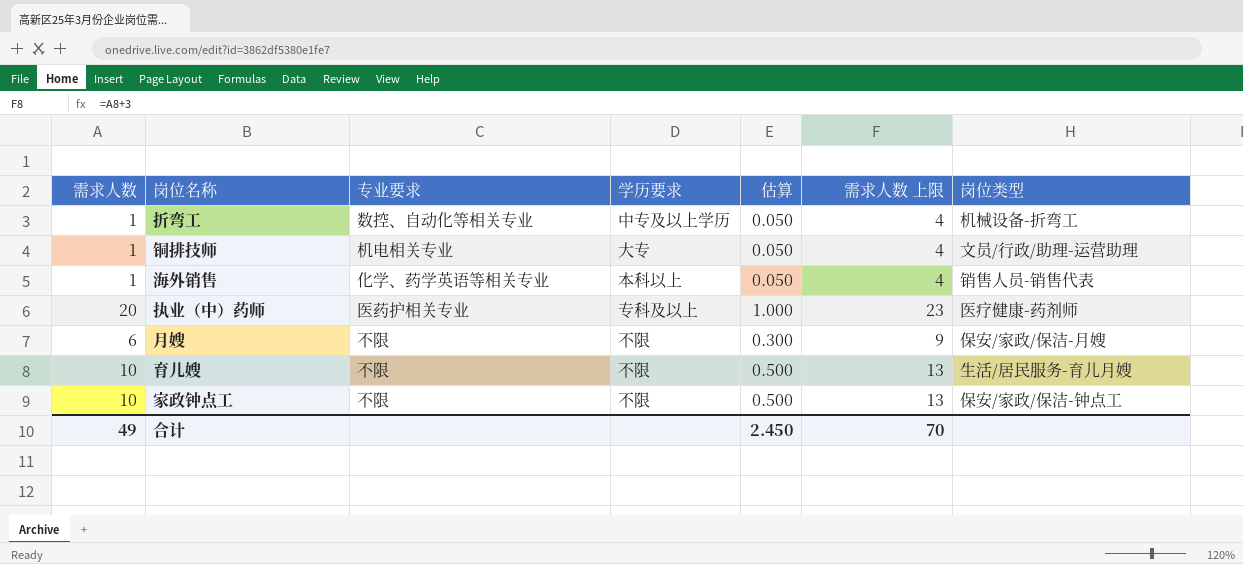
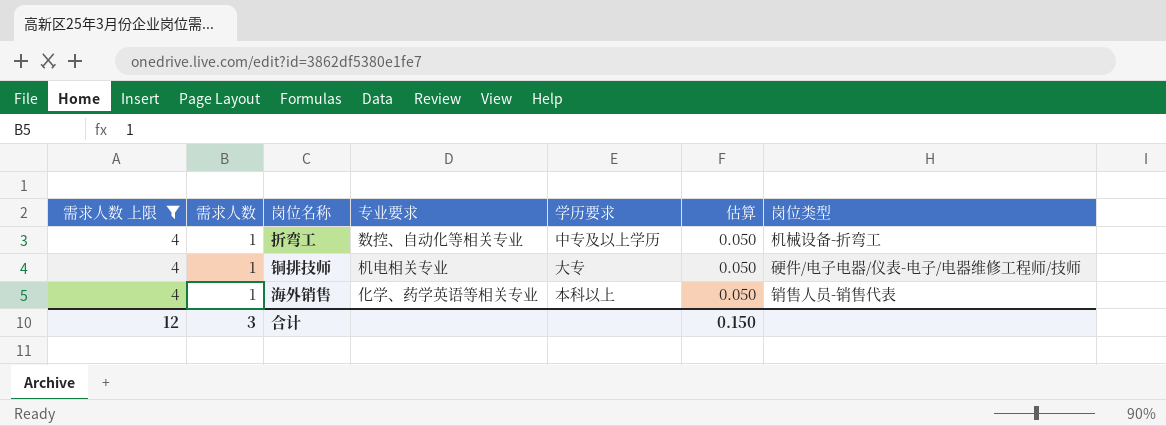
filter: none -> 需求人数 上限 = 4
column 需求人数 上限 | position: 6 -> 1
铜排技师 | 岗位类型: 文员/行政/助理-运营助理 -> 硬件/电子电器/仪表-电子/电器维修工程师/技师
合计 | 需求人数 上限: 70 -> 12
合计 | 需求人数: 49 -> 3
合计 | 估算: 2.450 -> 0.150

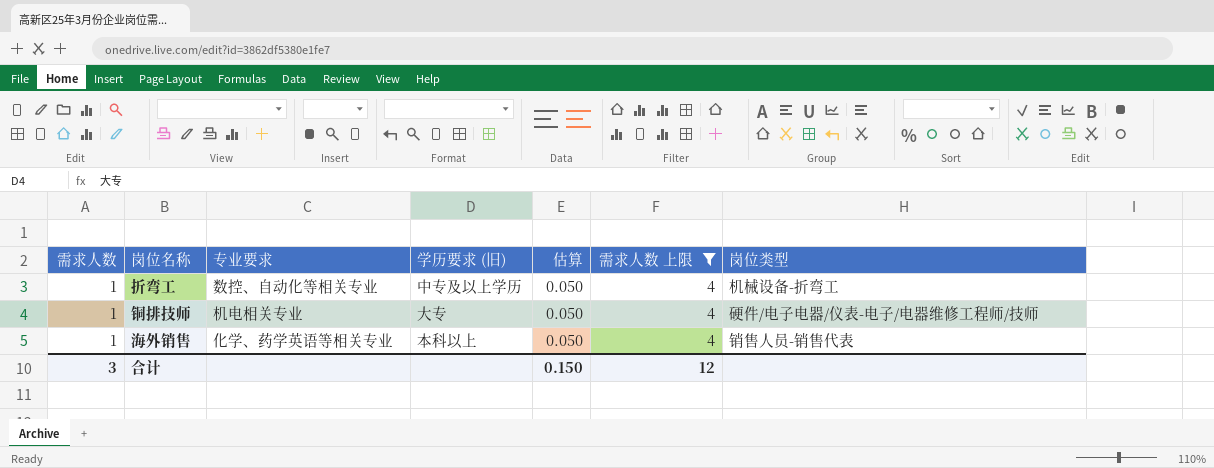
column name: 学历要求 -> 学历要求 (旧)
column 需求人数 上限 | position: 1 -> 6

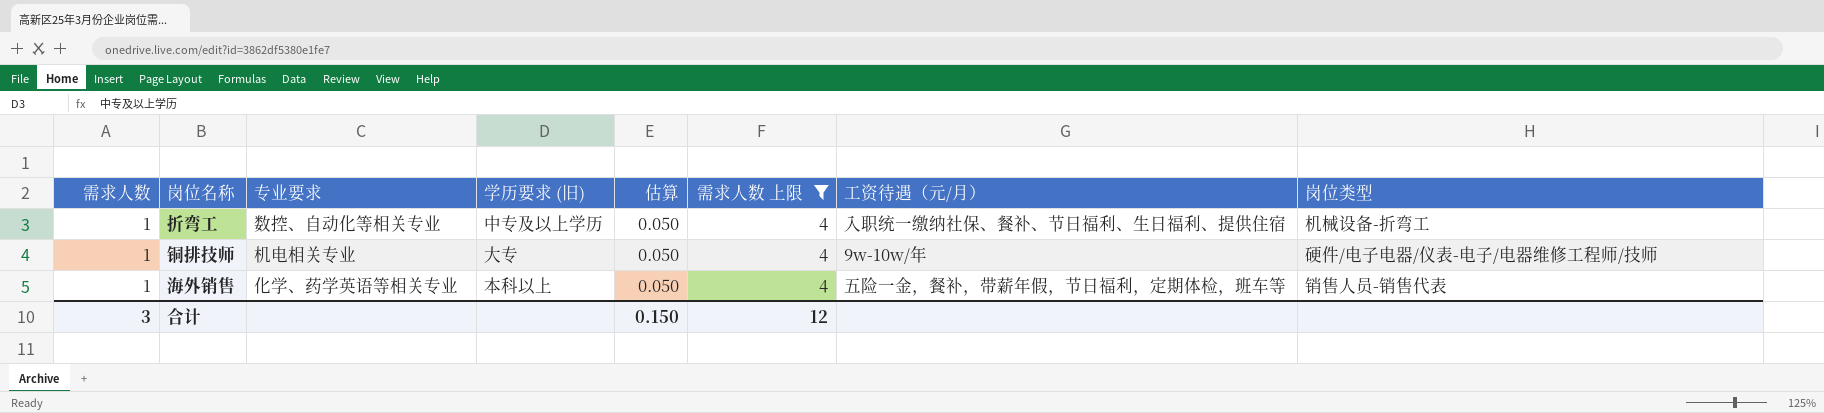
column 工资待遇（元/月） | position: none -> 7

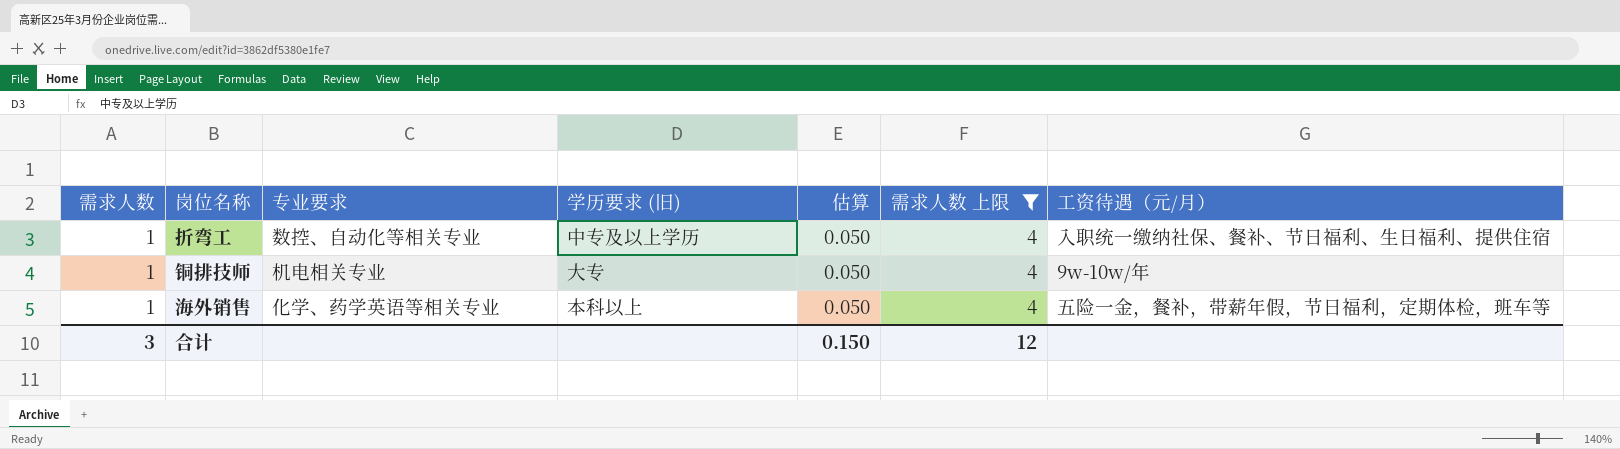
column 岗位类型 | position: 8 -> none

